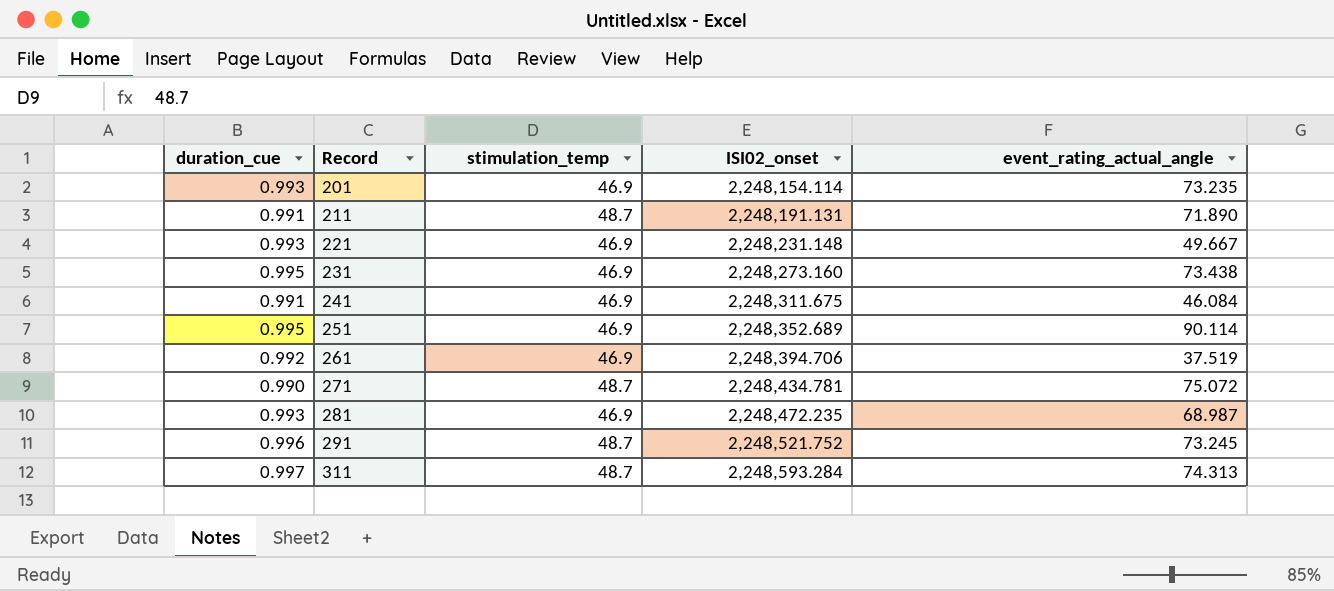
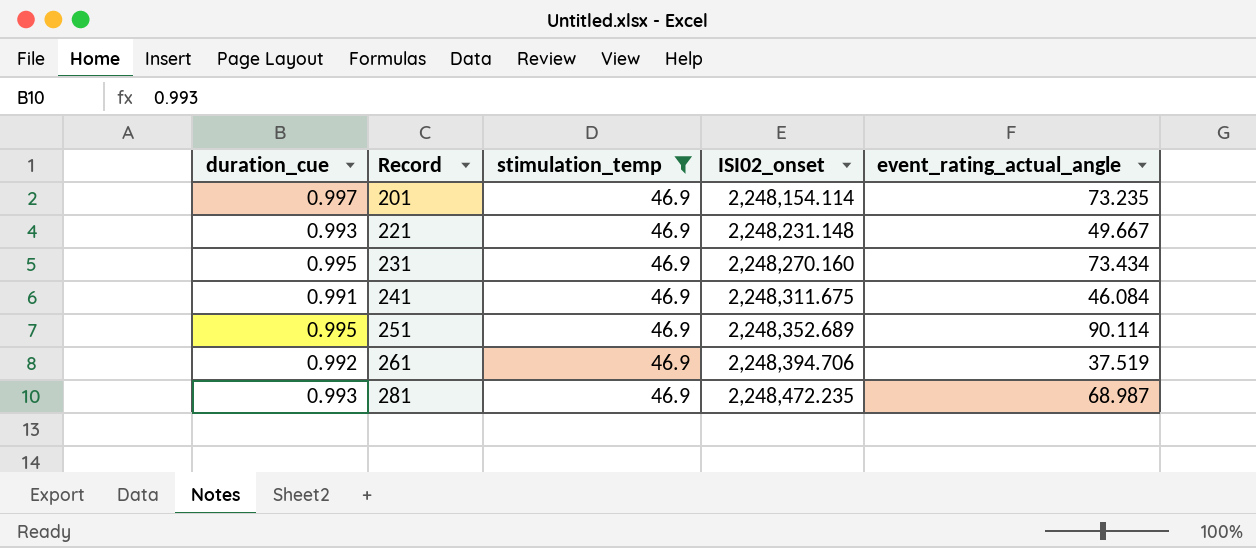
filter: none -> stimulation_temp = 46.9
201 | duration_cue: 0.993 -> 0.997
231 | ISI02_onset: 2,248,273.160 -> 2,248,270.160
231 | event_rating_actual_angle: 73.438 -> 73.434

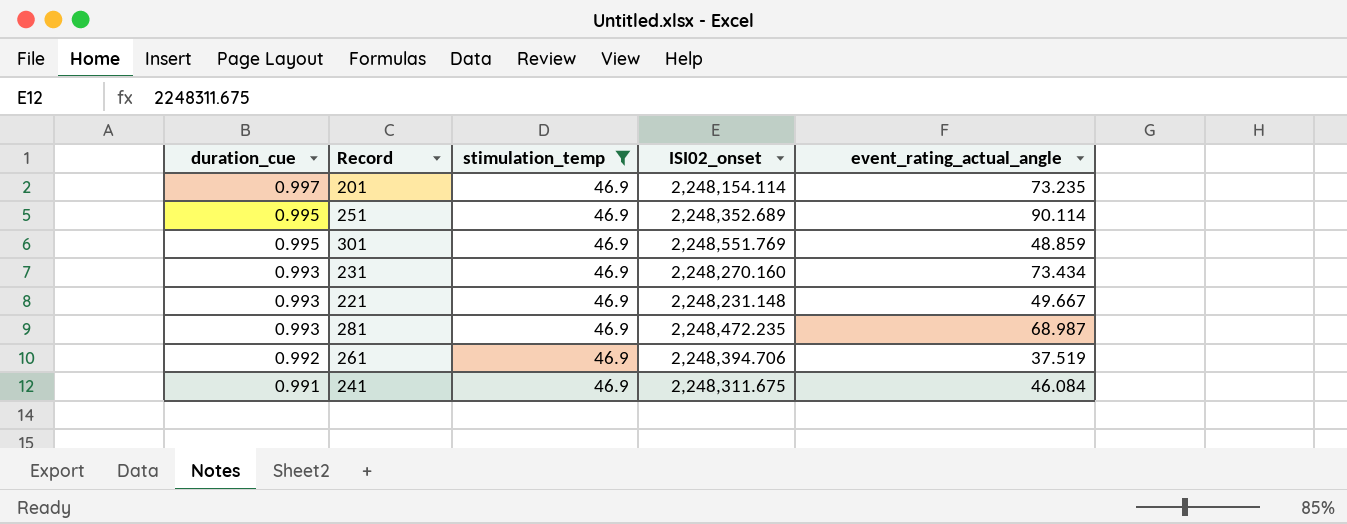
row order: Record ascending -> duration_cue descending
row 301: none -> 0.995 | 46.9 | 2,248,551.769 | 48.859
231 | duration_cue: 0.995 -> 0.993

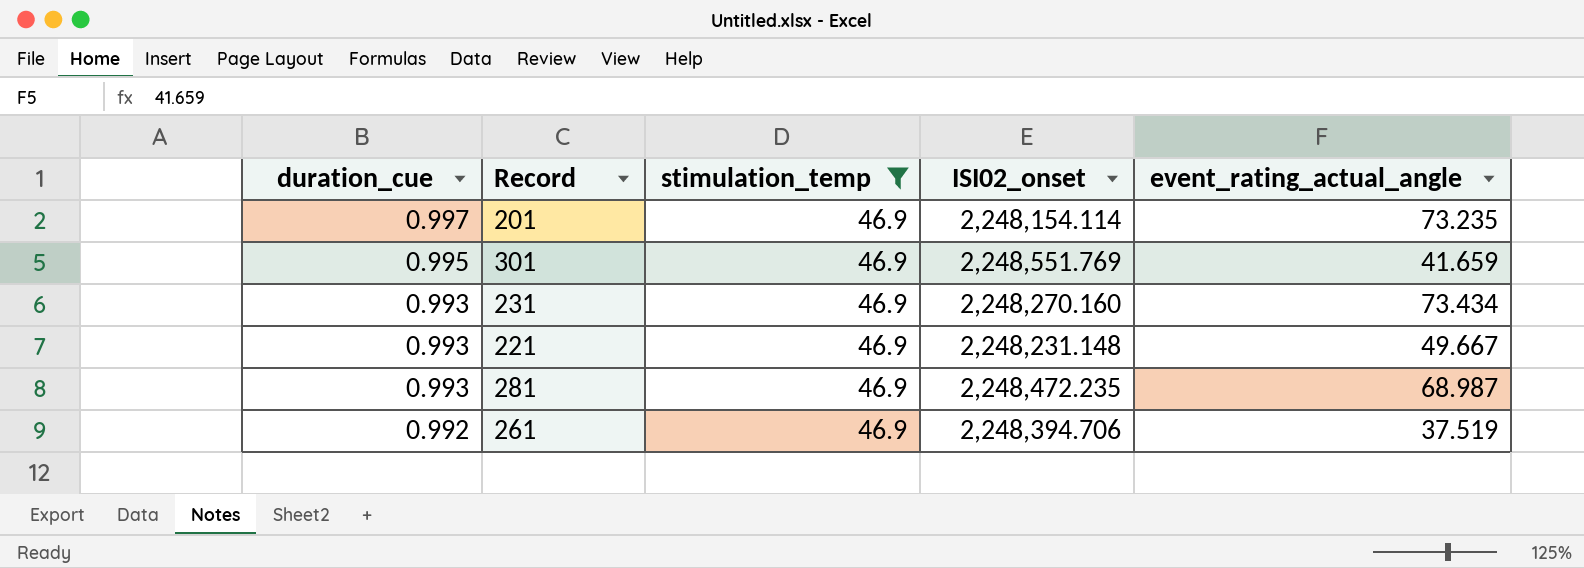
row 251: 0.995 | 46.9 | 2,248,352.689 | 90.114 -> none
row 241: 0.991 | 46.9 | 2,248,311.675 | 46.084 -> none
301 | event_rating_actual_angle: 48.859 -> 41.659

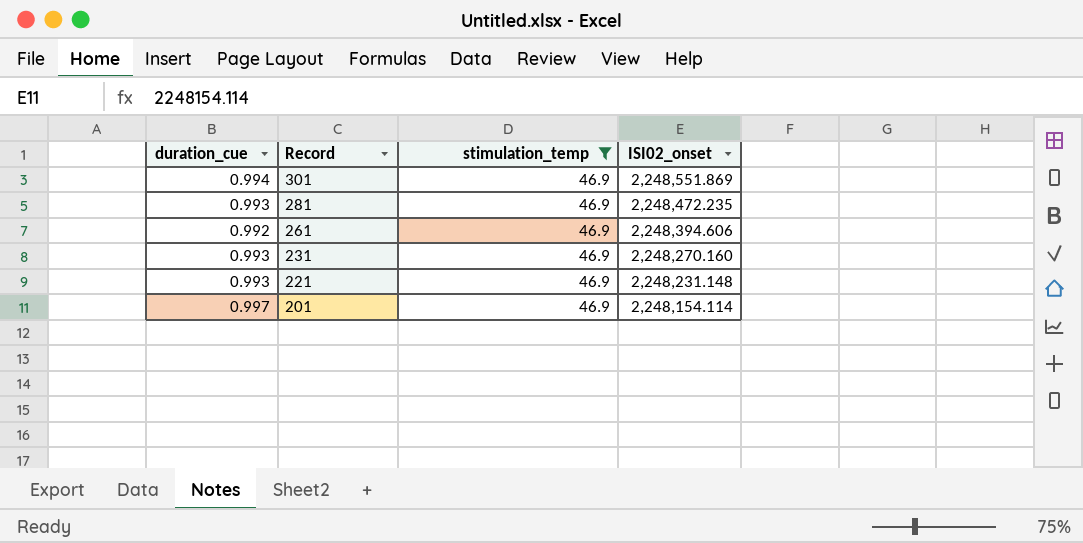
row order: duration_cue descending -> Record descending
column event_rating_actual_angle | position: 5 -> none
301 | duration_cue: 0.995 -> 0.994
301 | ISI02_onset: 2,248,551.769 -> 2,248,551.869
261 | ISI02_onset: 2,248,394.706 -> 2,248,394.606

